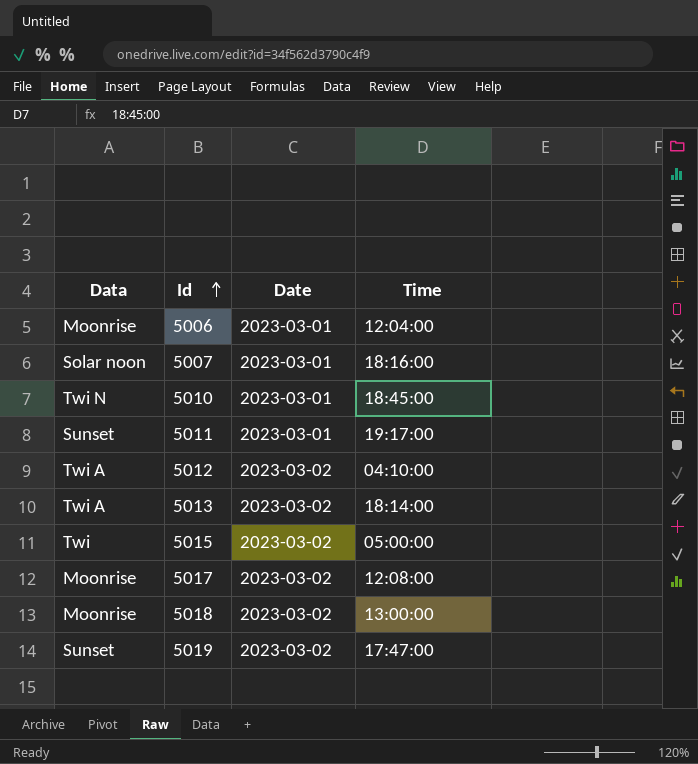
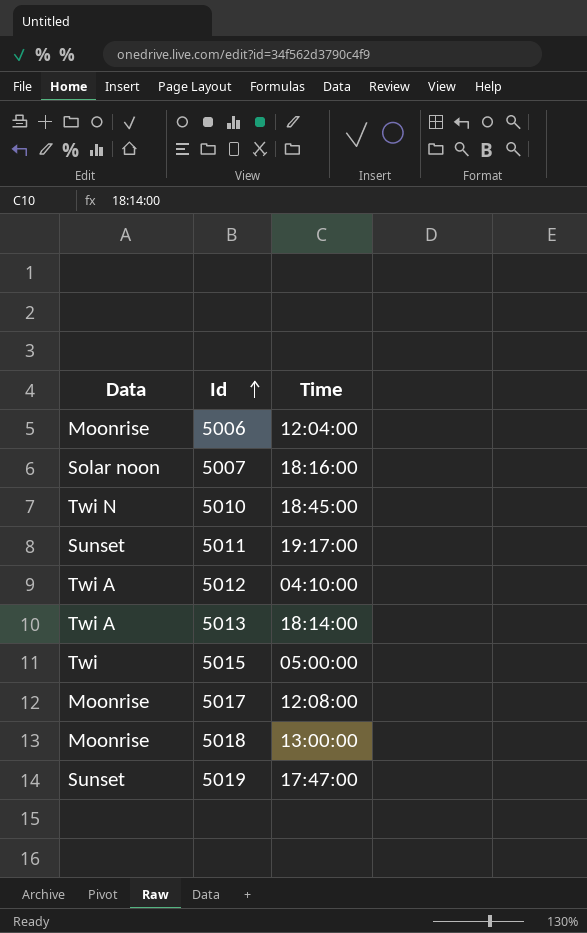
column Date | position: 3 -> none

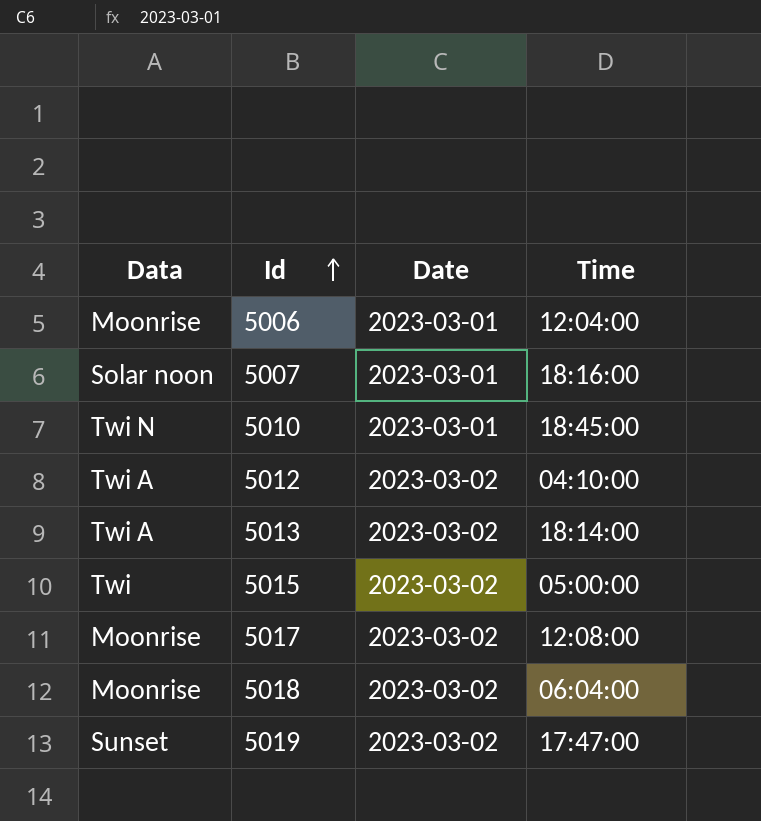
column Date | position: none -> 3
row 5011: Sunset | 19:17:00 -> none
5018 | Time: 13:00:00 -> 06:04:00

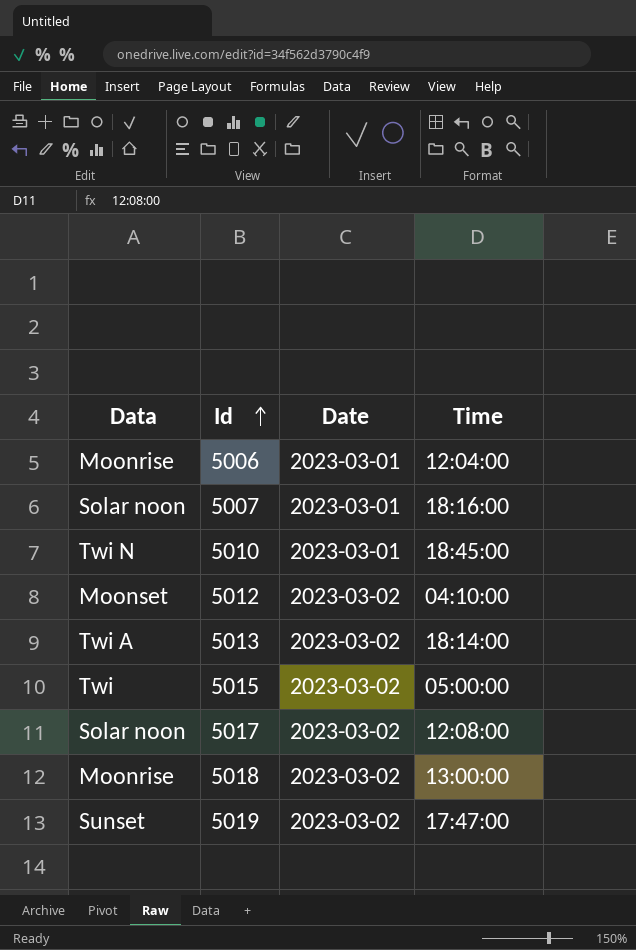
5012 | Data: Twi A -> Moonset
5017 | Data: Moonrise -> Solar noon
5018 | Time: 06:04:00 -> 13:00:00

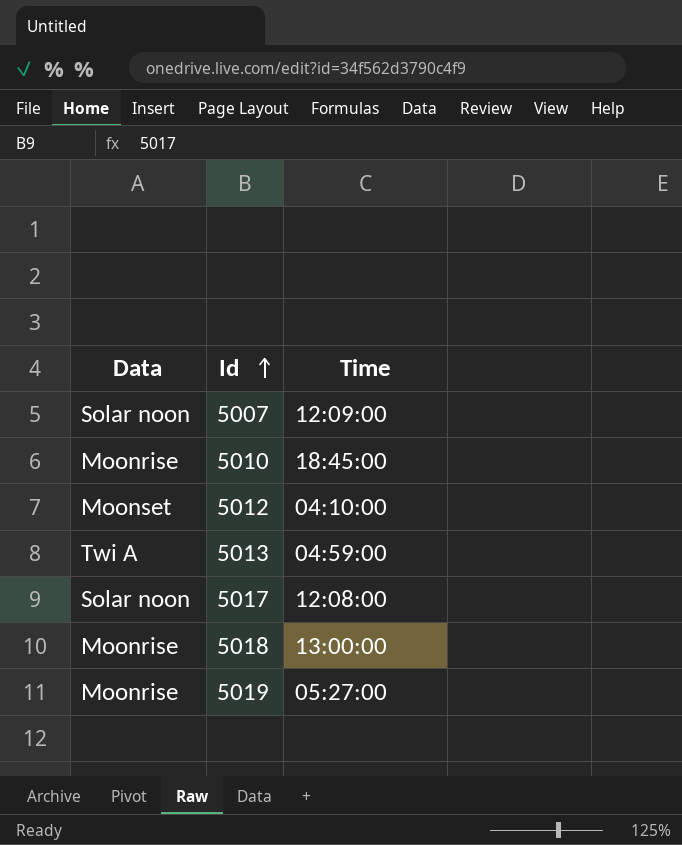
column Date | position: 3 -> none
row 5006: Moonrise | 2023-03-01 | 12:04:00 -> none
row 5015: Twi | 2023-03-02 | 05:00:00 -> none
5007 | Time: 18:16:00 -> 12:09:00
5010 | Data: Twi N -> Moonrise
5013 | Time: 18:14:00 -> 04:59:00
5019 | Data: Sunset -> Moonrise
5019 | Time: 17:47:00 -> 05:27:00

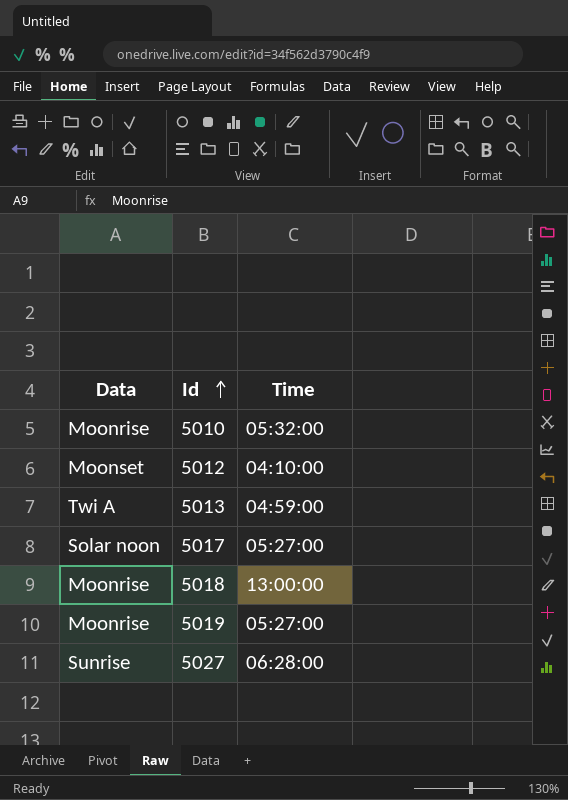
row 5007: Solar noon | 12:09:00 -> none
5010 | Time: 18:45:00 -> 05:32:00
5017 | Time: 12:08:00 -> 05:27:00
row 5027: none -> Sunrise | 06:28:00

